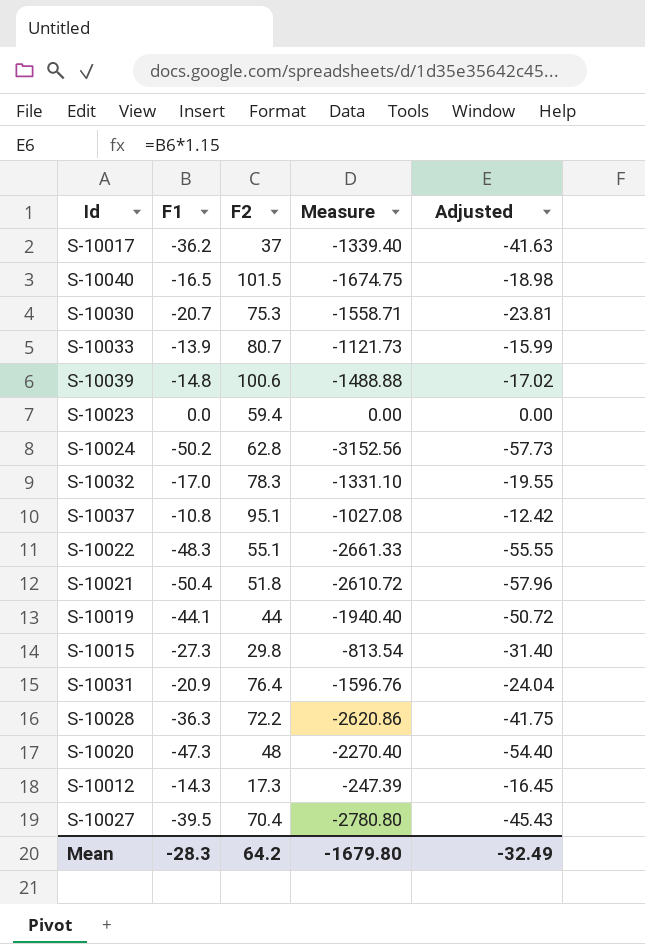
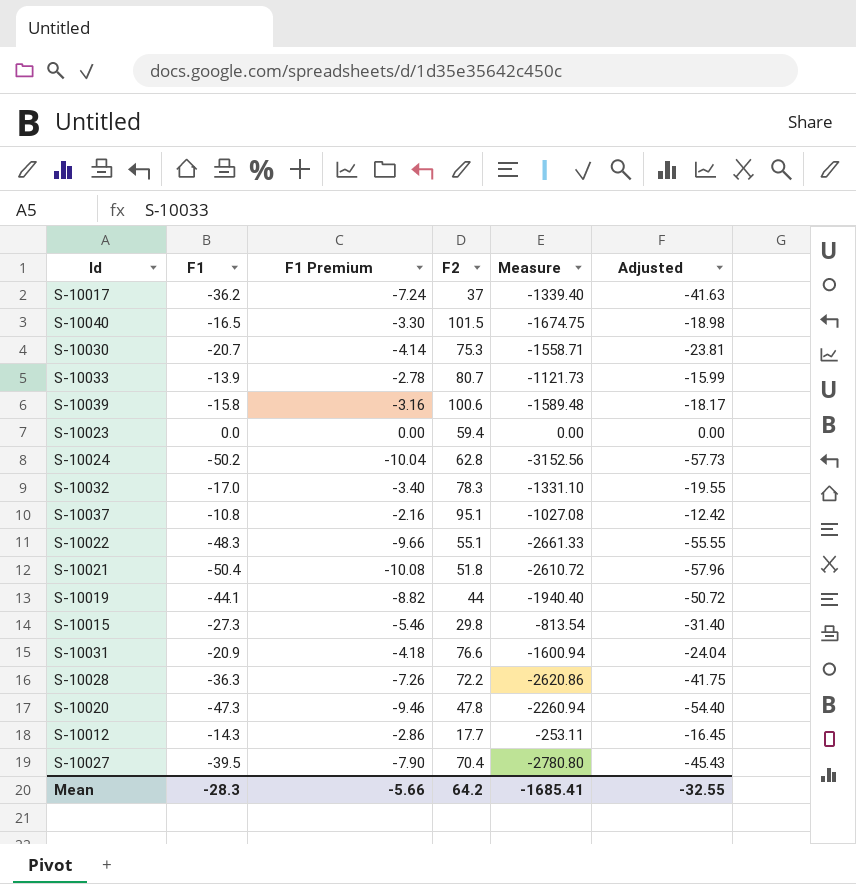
column F1 Premium | formula: none -> [F1] * 0.2
S-10039 | F1: -14.8 -> -15.8
S-10039 | Measure: -1488.88 -> -1589.48
S-10039 | Adjusted: -17.02 -> -18.17
S-10031 | F2: 76.4 -> 76.6
S-10031 | Measure: -1596.76 -> -1600.94
S-10020 | F2: 48 -> 47.8
S-10020 | Measure: -2270.40 -> -2260.94
S-10012 | F2: 17.3 -> 17.7
S-10012 | Measure: -247.39 -> -253.11
Mean | Measure: -1679.80 -> -1685.41
Mean | Adjusted: -32.49 -> -32.55

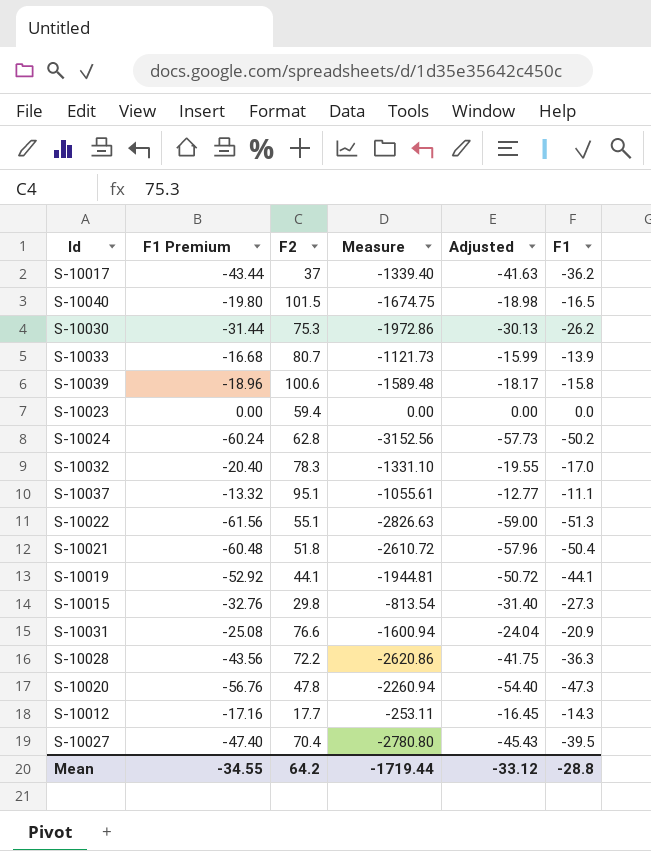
column F1 Premium | formula: [F1] * 0.2 -> [F1] * 1.2
column F1 | position: 2 -> 6
S-10030 | Measure: -1558.71 -> -1972.86
S-10030 | Adjusted: -23.81 -> -30.13
S-10030 | F1: -20.7 -> -26.2
S-10037 | Measure: -1027.08 -> -1055.61
S-10037 | Adjusted: -12.42 -> -12.77
S-10037 | F1: -10.8 -> -11.1
S-10022 | Measure: -2661.33 -> -2826.63
S-10022 | Adjusted: -55.55 -> -59.00
S-10022 | F1: -48.3 -> -51.3
S-10019 | F2: 44 -> 44.1
S-10019 | Measure: -1940.40 -> -1944.81
Mean | F1 Premium: -5.66 -> -34.55
Mean | Measure: -1685.41 -> -1719.44
Mean | Adjusted: -32.55 -> -33.12
Mean | F1: -28.3 -> -28.8

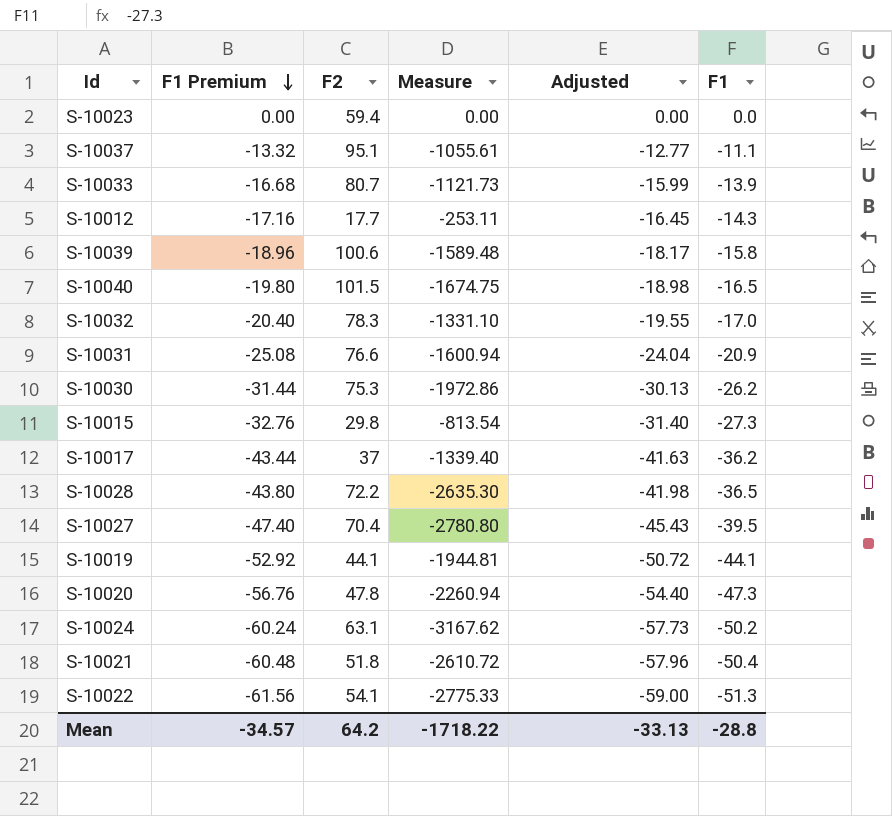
row order: none -> F1 Premium descending
S-10028 | F1 Premium: -43.56 -> -43.80
S-10028 | Measure: -2620.86 -> -2635.30
S-10028 | Adjusted: -41.75 -> -41.98
S-10028 | F1: -36.3 -> -36.5
S-10024 | F2: 62.8 -> 63.1
S-10024 | Measure: -3152.56 -> -3167.62
S-10022 | F2: 55.1 -> 54.1
S-10022 | Measure: -2826.63 -> -2775.33
Mean | F1 Premium: -34.55 -> -34.57
Mean | Measure: -1719.44 -> -1718.22
Mean | Adjusted: -33.12 -> -33.13

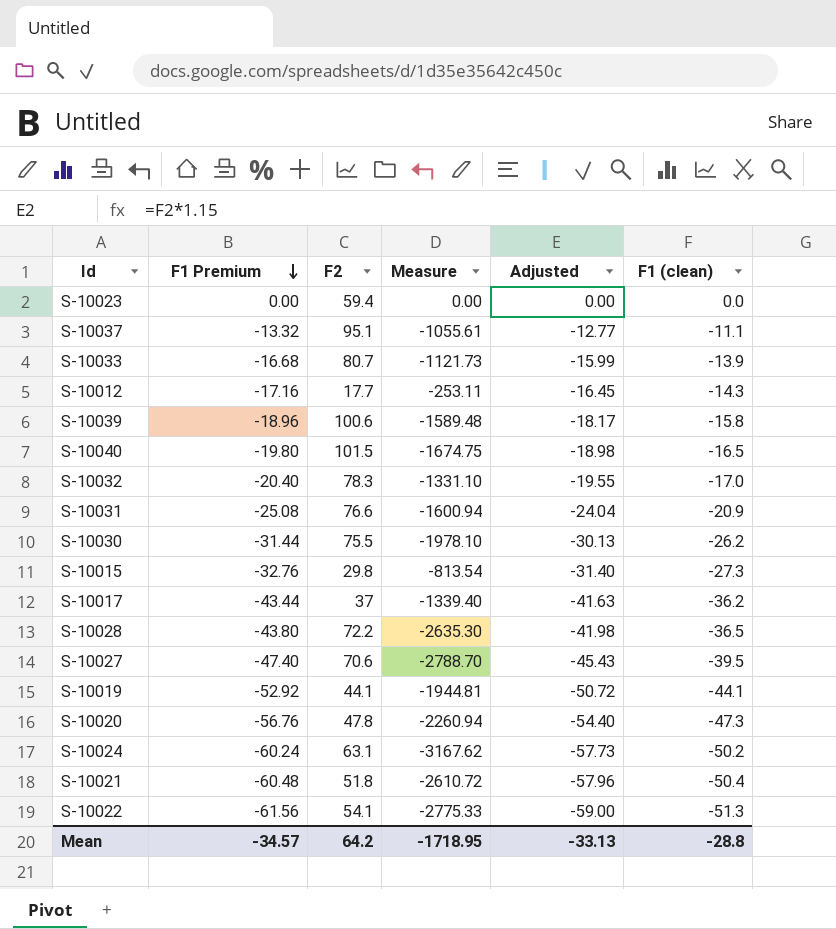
column name: F1 -> F1 (clean)
S-10030 | F2: 75.3 -> 75.5
S-10030 | Measure: -1972.86 -> -1978.10
S-10027 | F2: 70.4 -> 70.6
S-10027 | Measure: -2780.80 -> -2788.70
Mean | Measure: -1718.22 -> -1718.95

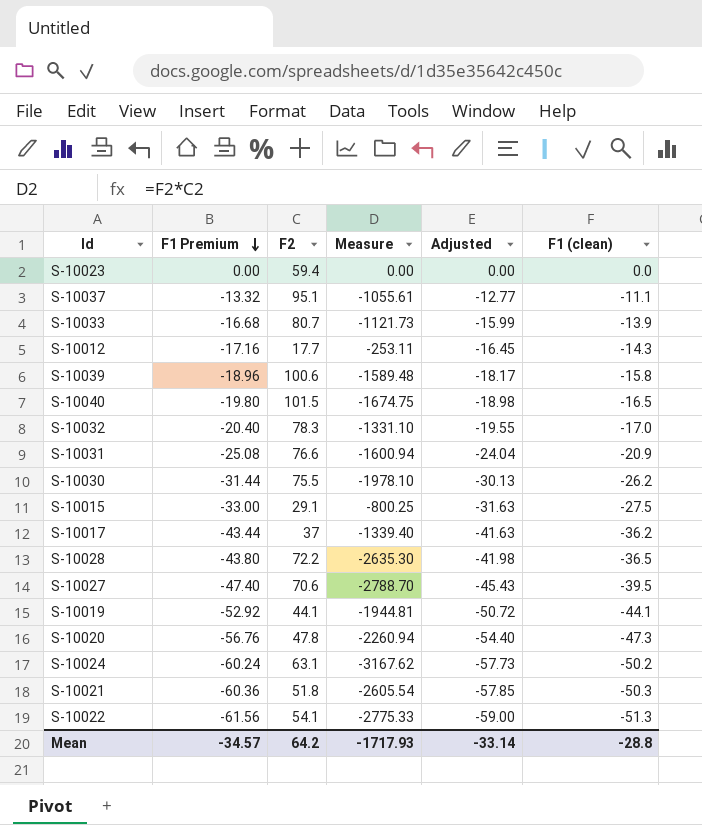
S-10015 | F1 Premium: -32.76 -> -33.00
S-10015 | F2: 29.8 -> 29.1
S-10015 | Measure: -813.54 -> -800.25
S-10015 | Adjusted: -31.40 -> -31.63
S-10015 | F1 (clean): -27.3 -> -27.5
S-10021 | F1 Premium: -60.48 -> -60.36
S-10021 | Measure: -2610.72 -> -2605.54
S-10021 | Adjusted: -57.96 -> -57.85
S-10021 | F1 (clean): -50.4 -> -50.3
Mean | Measure: -1718.95 -> -1717.93
Mean | Adjusted: -33.13 -> -33.14

